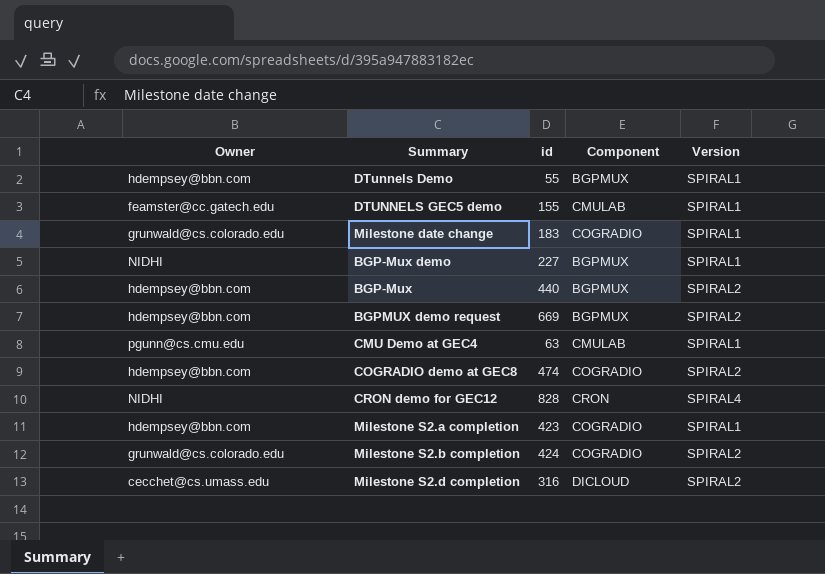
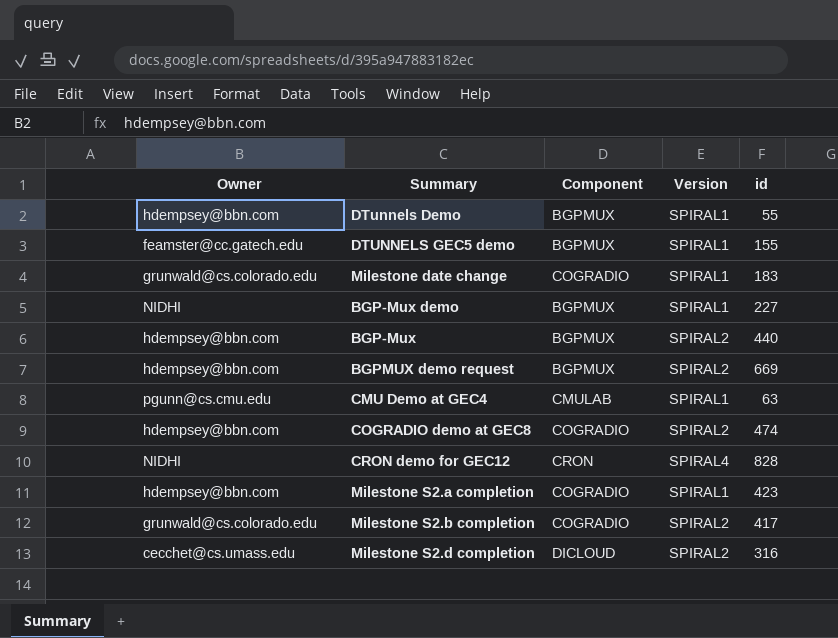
column id | position: 3 -> 5
DTUNNELS GEC5 demo | Component: CMULAB -> BGPMUX
Milestone S2.b completion | id: 424 -> 417

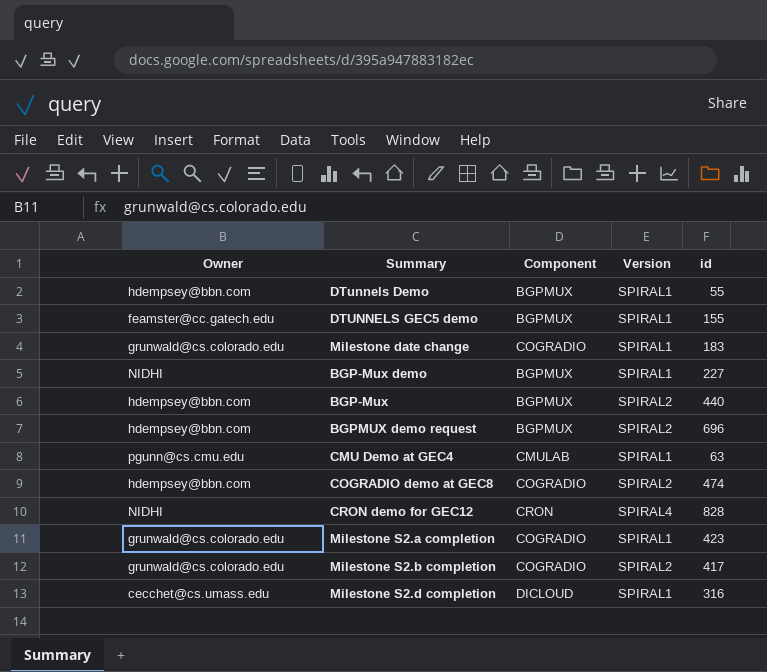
BGPMUX demo request | id: 669 -> 696
Milestone S2.a completion | Owner: hdempsey@bbn.com -> grunwald@cs.colorado.edu
Milestone S2.d completion | Version: SPIRAL2 -> SPIRAL1

